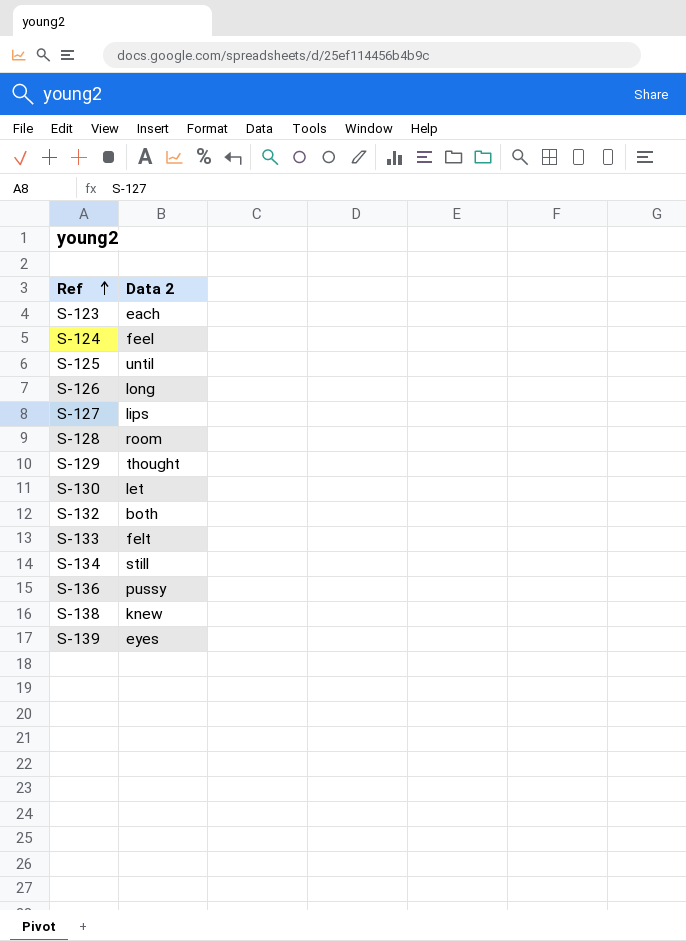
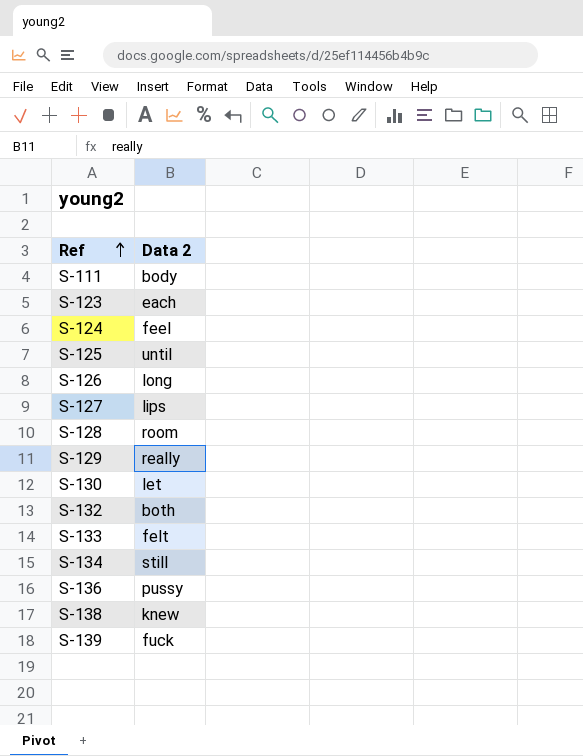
row S-111: none -> body
S-129 | Data 2: thought -> really
S-139 | Data 2: eyes -> fuck

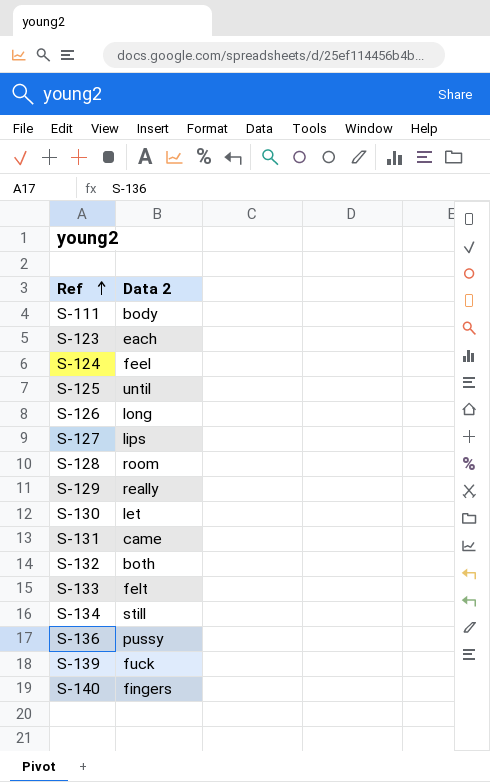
row S-138: knew -> none
row S-131: none -> came
row S-140: none -> fingers

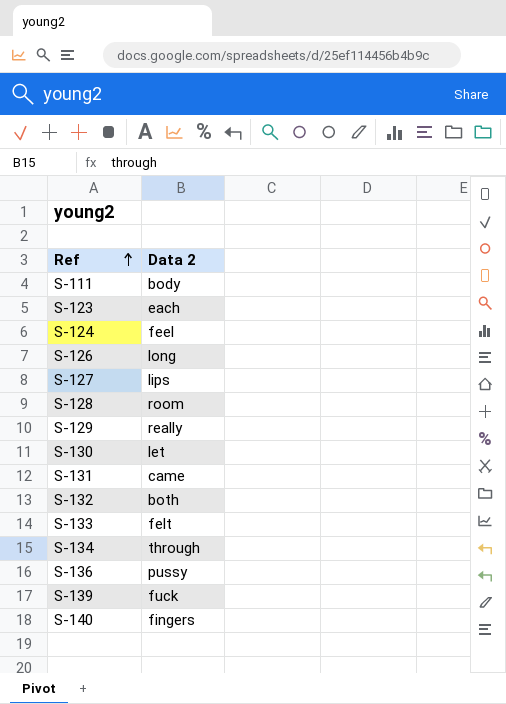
row S-125: until -> none
S-134 | Data 2: still -> through

